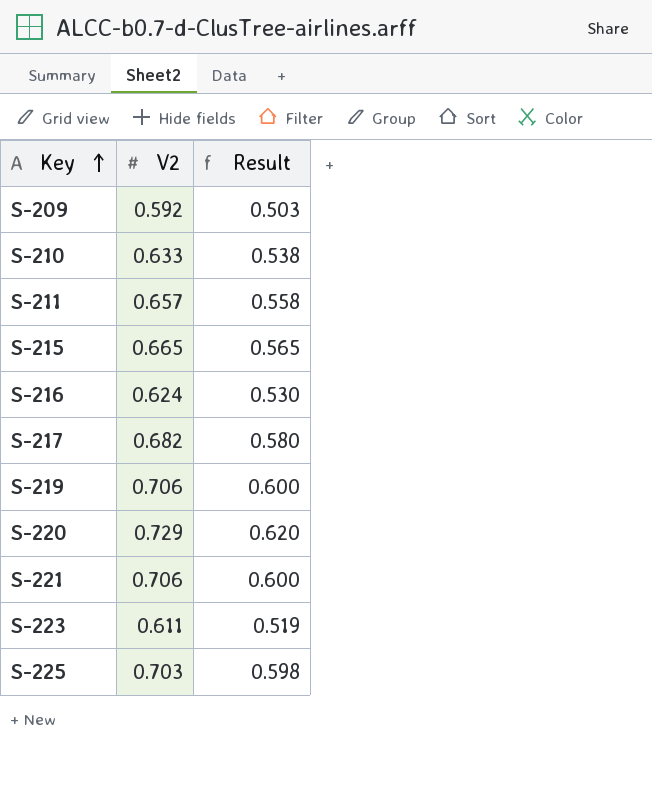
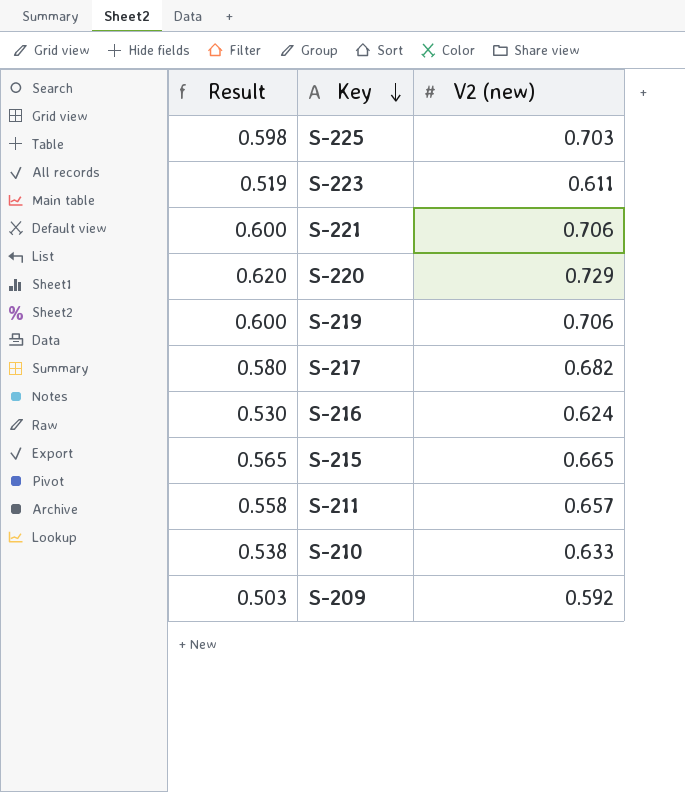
row order: Key ascending -> Key descending
column Result | position: 3 -> 1
column name: V2 -> V2 (new)

